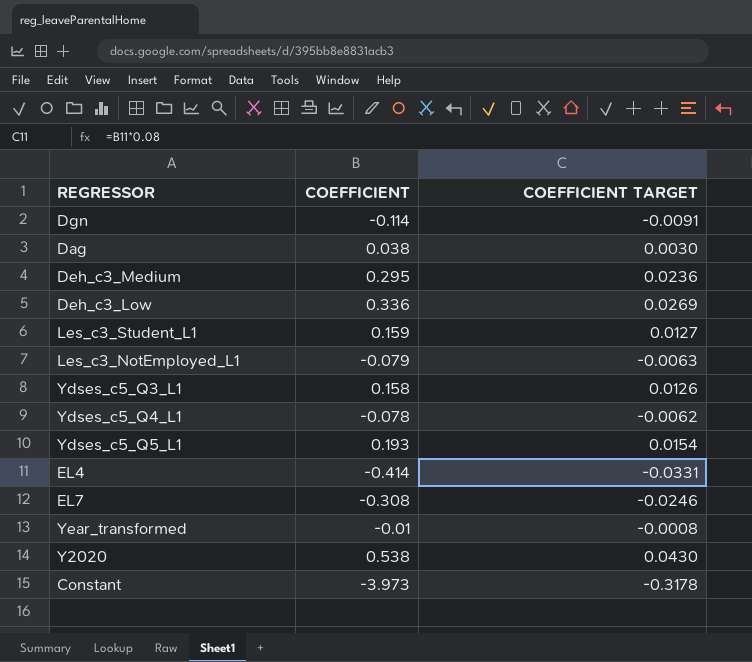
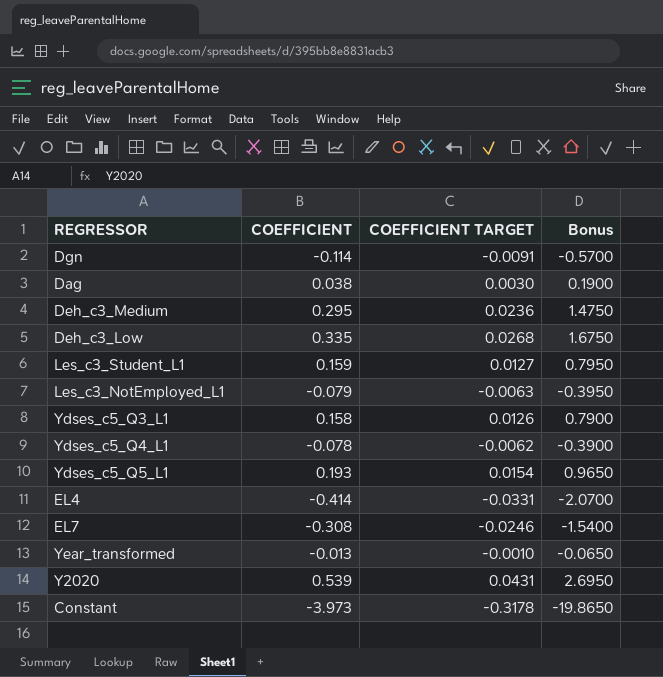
column Bonus | formula: none -> [COEFFICIENT] * 5
Deh_c3_Low | COEFFICIENT: 0.336 -> 0.335
Deh_c3_Low | COEFFICIENT TARGET: 0.0269 -> 0.0268
Year_transformed | COEFFICIENT: -0.01 -> -0.013
Year_transformed | COEFFICIENT TARGET: -0.0008 -> -0.0010
Y2020 | COEFFICIENT: 0.538 -> 0.539
Y2020 | COEFFICIENT TARGET: 0.0430 -> 0.0431

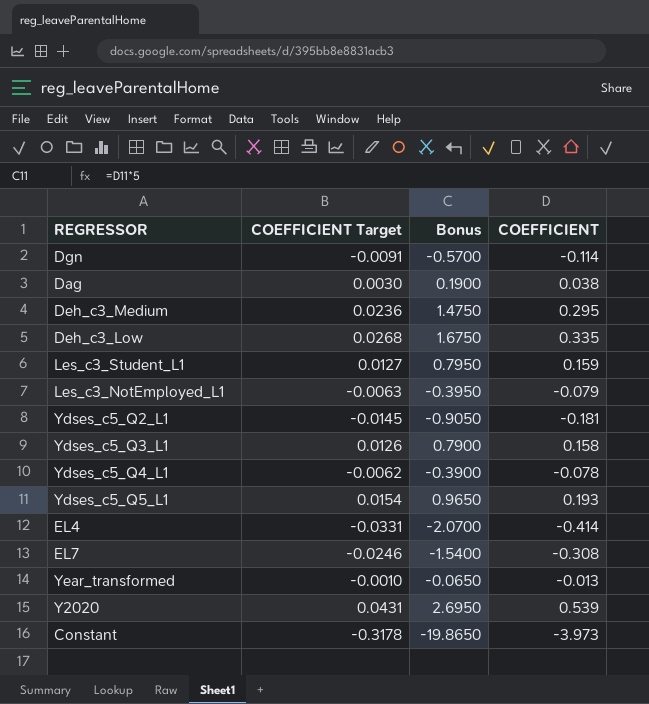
column name: COEFFICIENT TARGET -> COEFFICIENT Target
column COEFFICIENT | position: 2 -> 4
row Ydses_c5_Q2_L1: none -> -0.0145 | -0.9050 | -0.181

